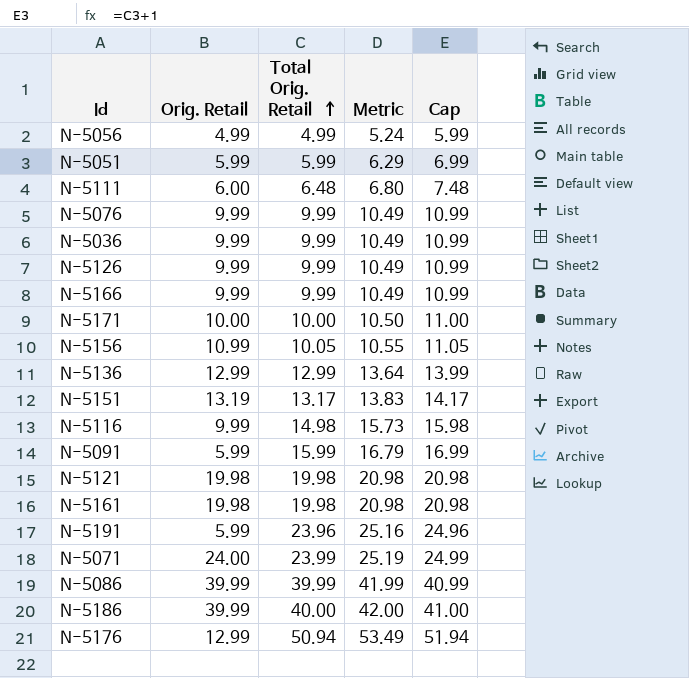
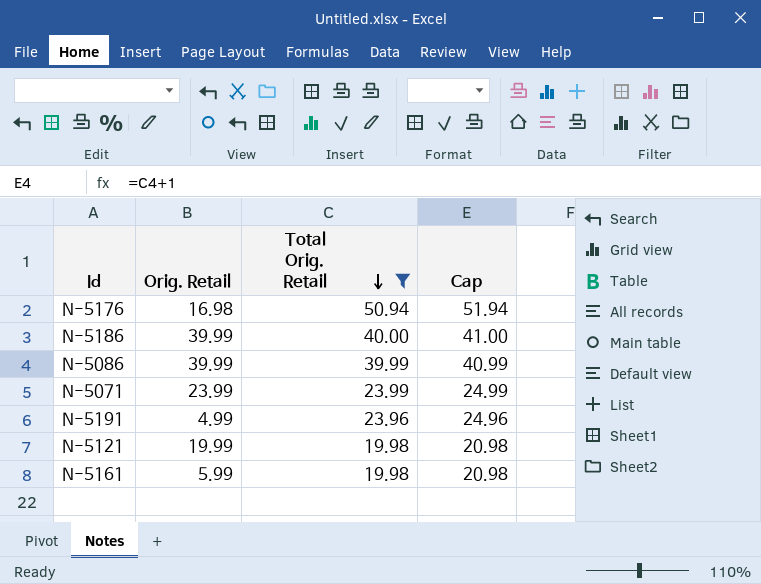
filter: none -> Total Orig. Retail >= 19.98
row order: Total Orig. Retail ascending -> Total Orig. Retail descending
column Metric | formula: [Total Orig. Retail] * 1.05 -> none
N-5176 | Orig. Retail: 12.99 -> 16.98
N-5071 | Orig. Retail: 24.00 -> 23.99
N-5191 | Orig. Retail: 5.99 -> 4.99
N-5121 | Orig. Retail: 19.98 -> 19.99
N-5161 | Orig. Retail: 19.98 -> 5.99

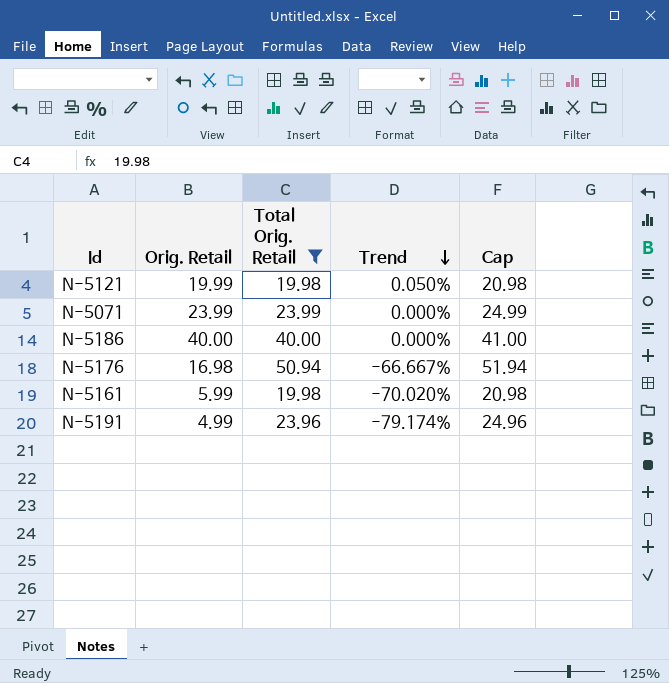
row order: Total Orig. Retail descending -> Trend descending
column Trend | formula: none -> ([Orig. Retail] - [Total Orig. Retail]) / [Total Orig. Retail]
row N-5086: 39.99 | 39.99 | 40.99 -> none
N-5186 | Orig. Retail: 39.99 -> 40.00

